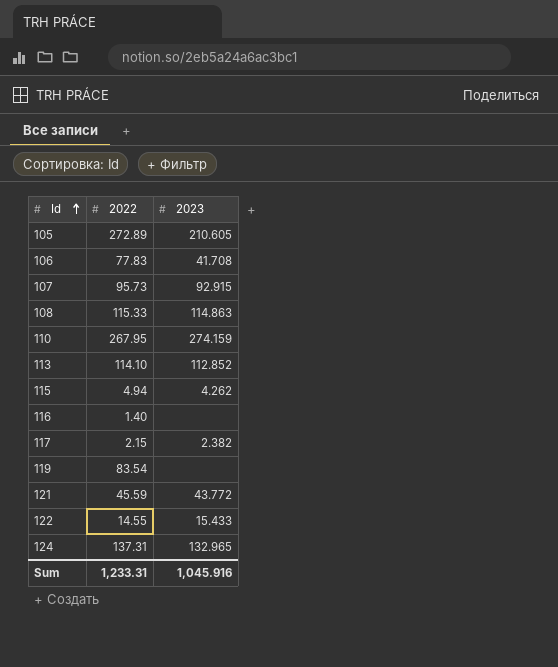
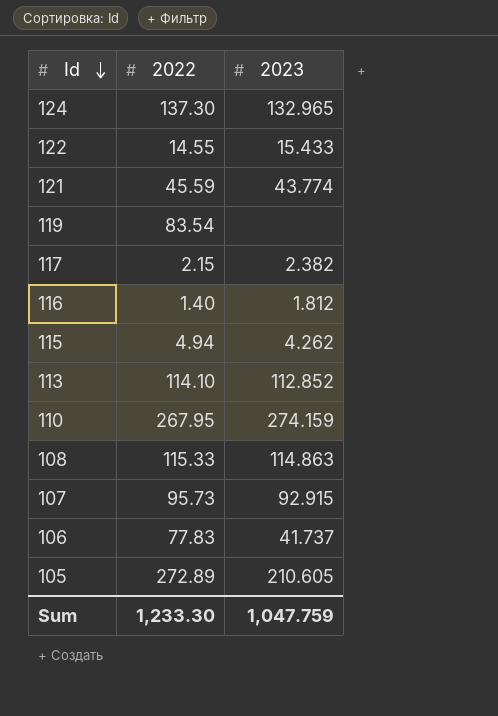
row order: Id ascending -> Id descending
124 | 2022: 137.31 -> 137.30
121 | 2023: 43.772 -> 43.774
116 | 2023: none -> 1.812
106 | 2023: 41.708 -> 41.737
Sum | 2022: 1,233.31 -> 1,233.30
Sum | 2023: 1,045.916 -> 1,047.759

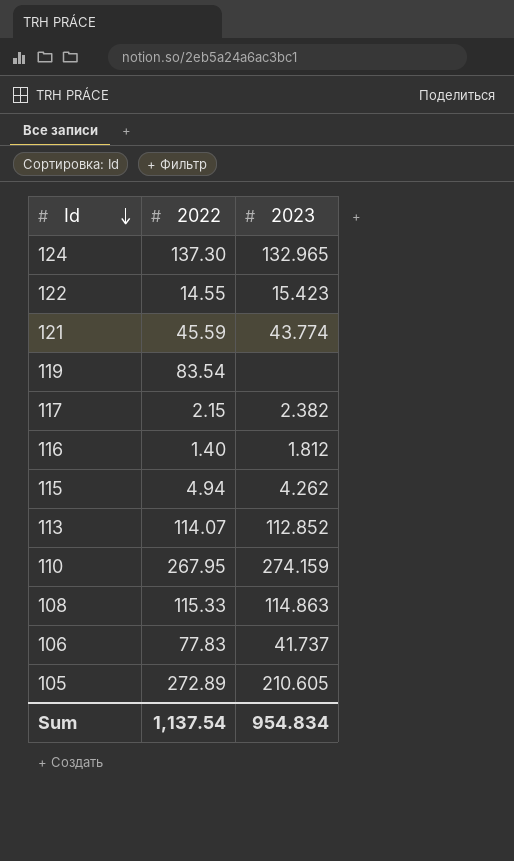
row 107: 95.73 | 92.915 -> none
122 | 2023: 15.433 -> 15.423
113 | 2022: 114.10 -> 114.07
Sum | 2022: 1,233.30 -> 1,137.54
Sum | 2023: 1,047.759 -> 954.834

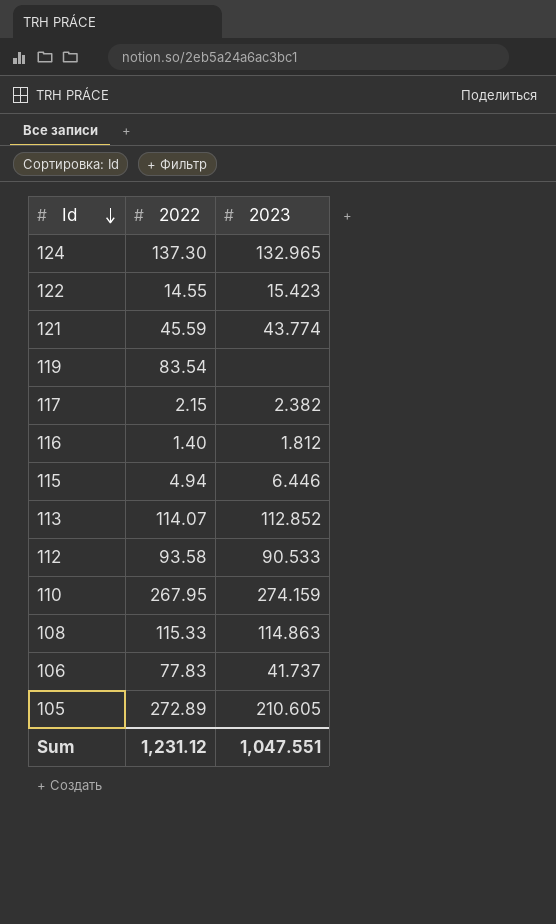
115 | 2023: 4.262 -> 6.446
row 112: none -> 93.58 | 90.533
Sum | 2022: 1,137.54 -> 1,231.12
Sum | 2023: 954.834 -> 1,047.551

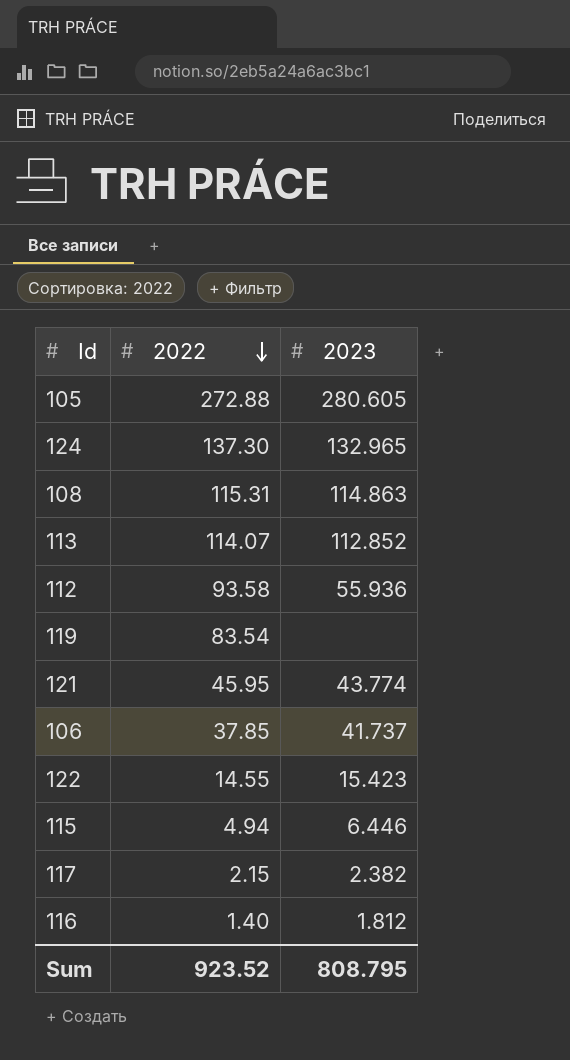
row order: Id descending -> 2022 descending
row 110: 267.95 | 274.159 -> none
105 | 2022: 272.89 -> 272.88
105 | 2023: 210.605 -> 280.605
108 | 2022: 115.33 -> 115.31
112 | 2023: 90.533 -> 55.936
121 | 2022: 45.59 -> 45.95
106 | 2022: 77.83 -> 37.85
Sum | 2022: 1,231.12 -> 923.52
Sum | 2023: 1,047.551 -> 808.795

